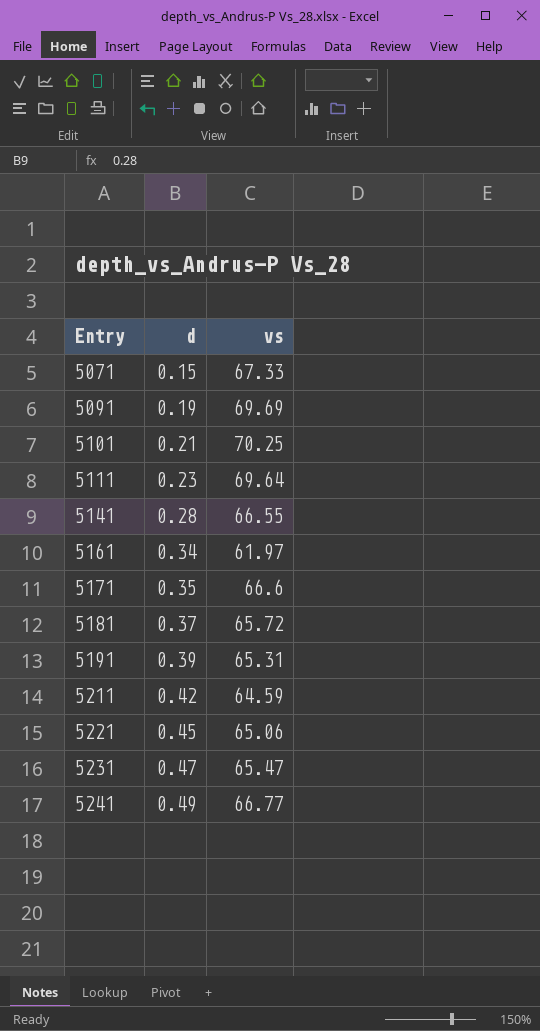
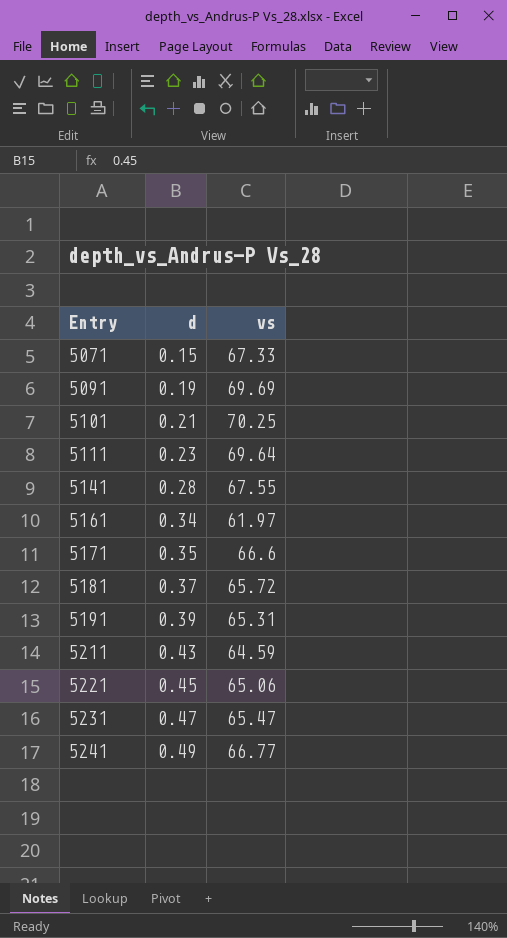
5141 | vs: 66.55 -> 67.55
5211 | d: 0.42 -> 0.43

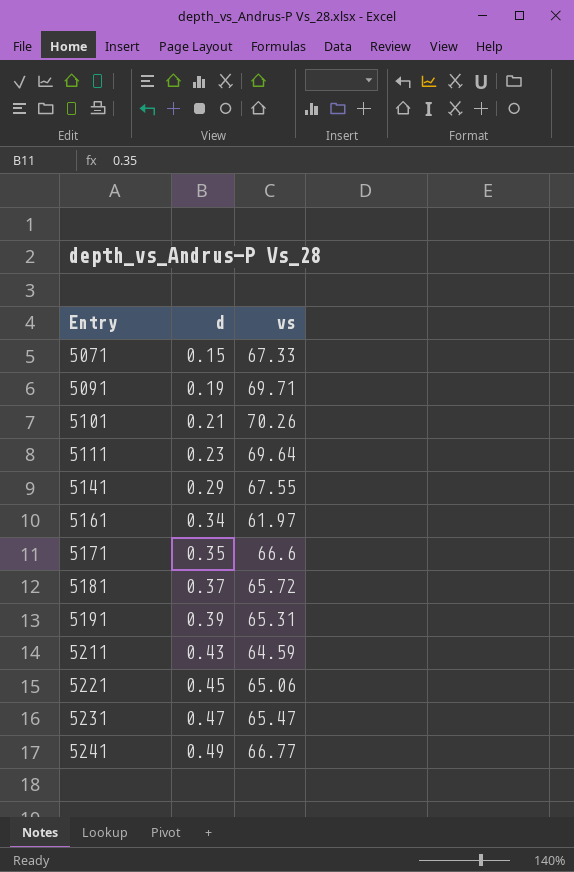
5091 | vs: 69.69 -> 69.71
5101 | vs: 70.25 -> 70.26
5141 | d: 0.28 -> 0.29

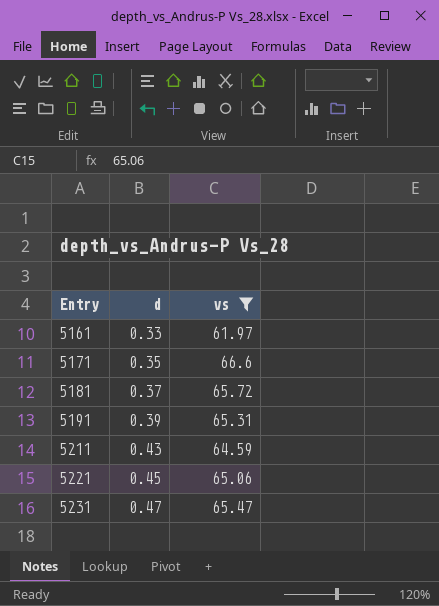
filter: none -> vs <= 66.6
5161 | d: 0.34 -> 0.33

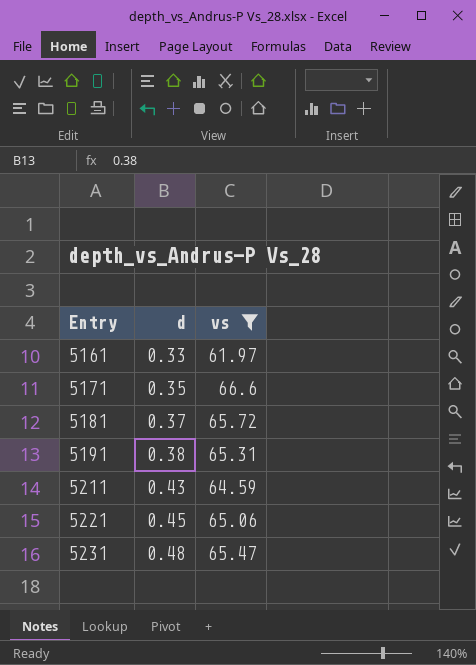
5191 | d: 0.39 -> 0.38
5231 | d: 0.47 -> 0.48

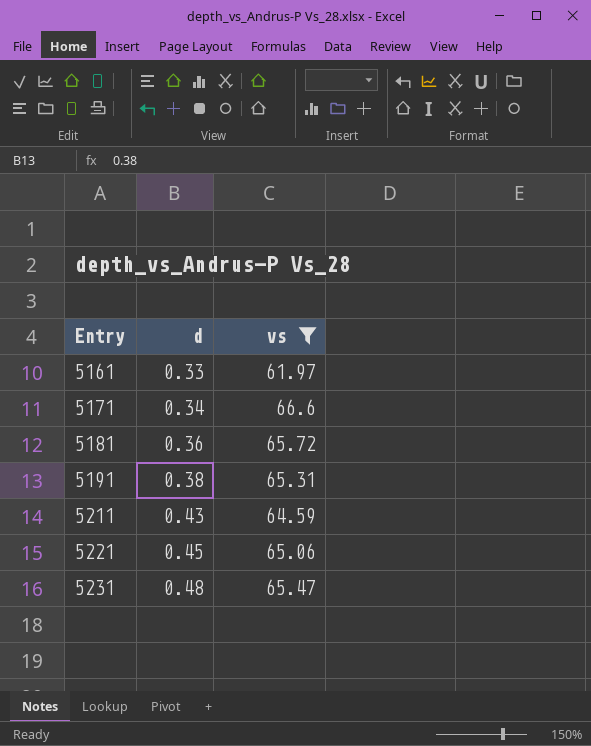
5171 | d: 0.35 -> 0.34
5181 | d: 0.37 -> 0.36

